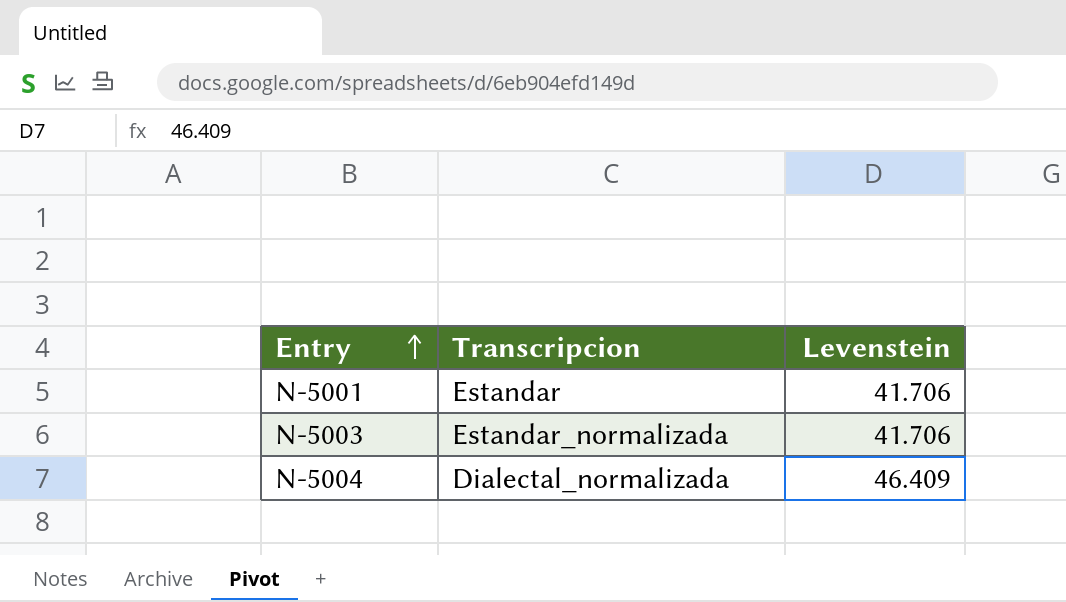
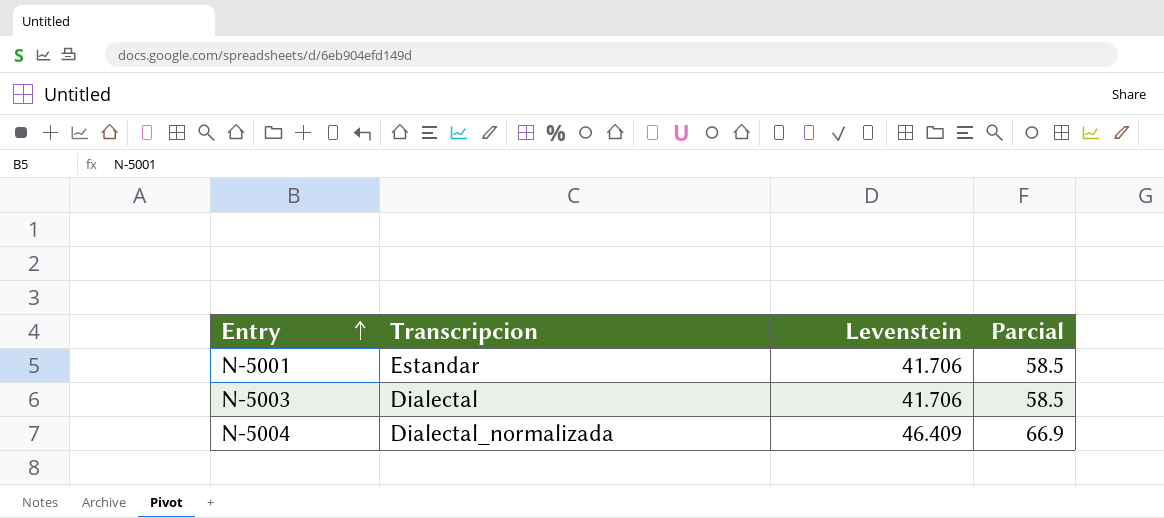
column Parcial | position: none -> 4
N-5003 | Transcripcion: Estandar_normalizada -> Dialectal

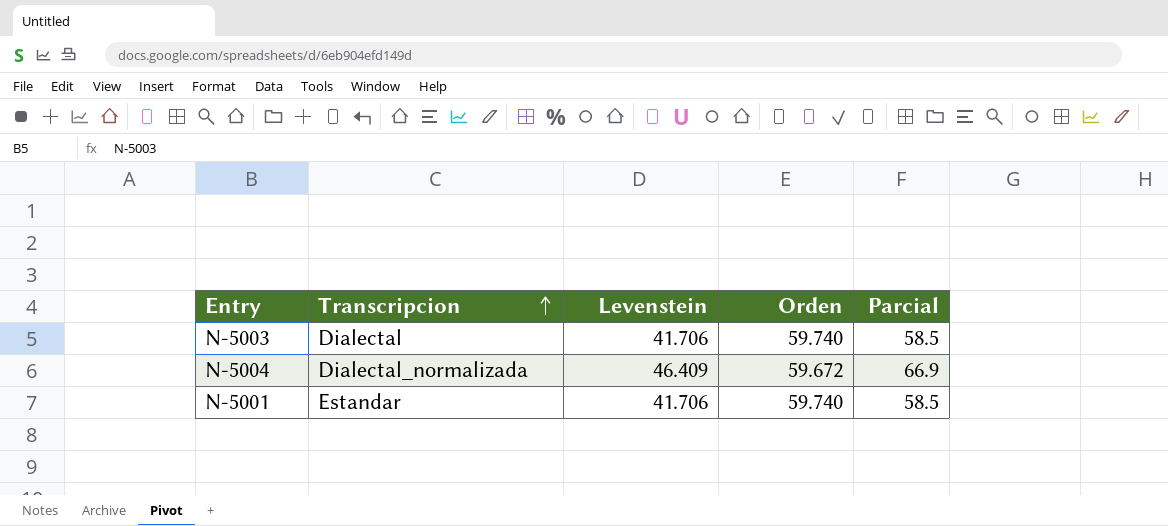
row order: Entry ascending -> Transcripcion ascending
column Orden | position: none -> 4

